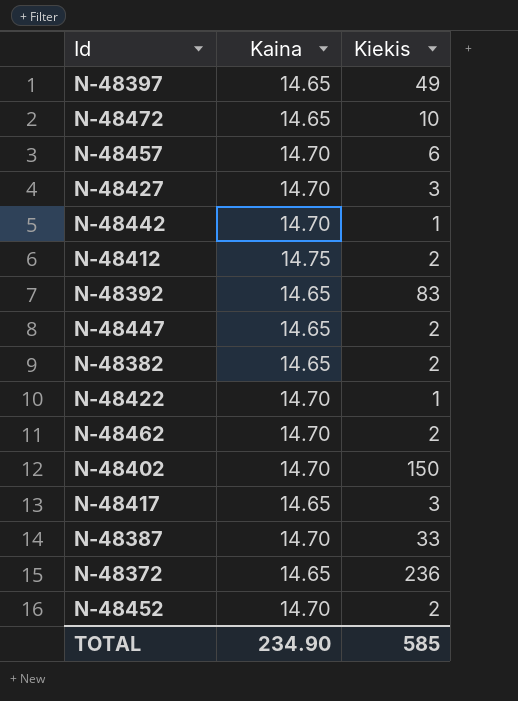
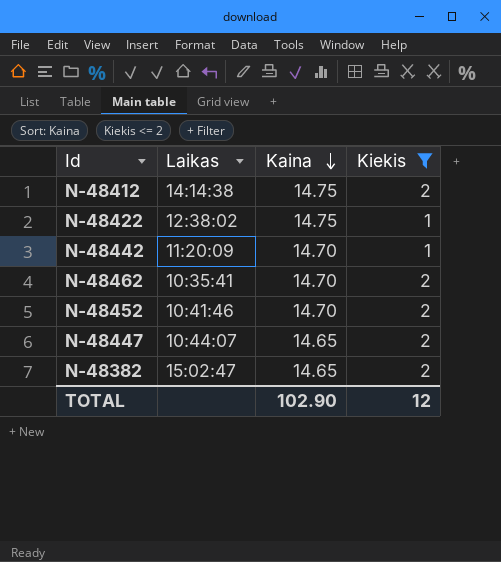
filter: none -> Kiekis <= 2
row order: none -> Kaina descending
column Laikas | position: none -> 2
N-48422 | Kaina: 14.70 -> 14.75
TOTAL | Kaina: 234.90 -> 102.90
TOTAL | Kiekis: 585 -> 12

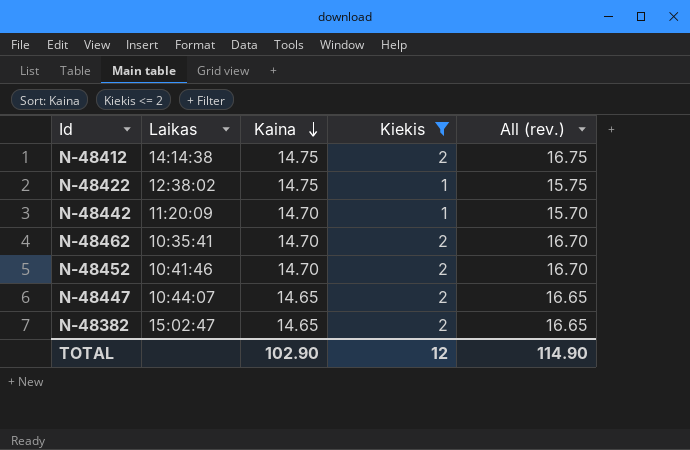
column All (rev.) | formula: none -> [Kaina] + [Kiekis]

